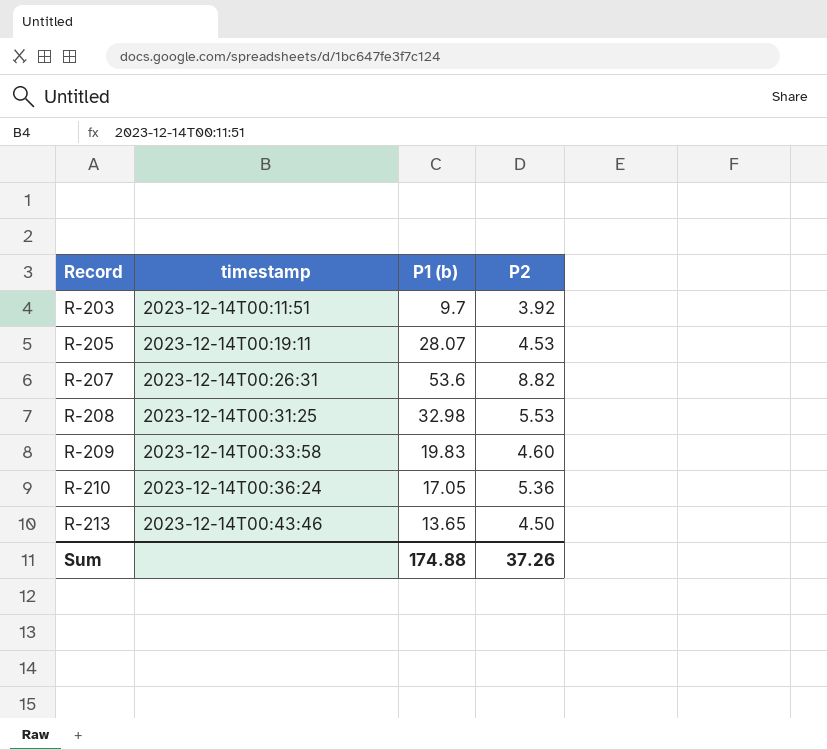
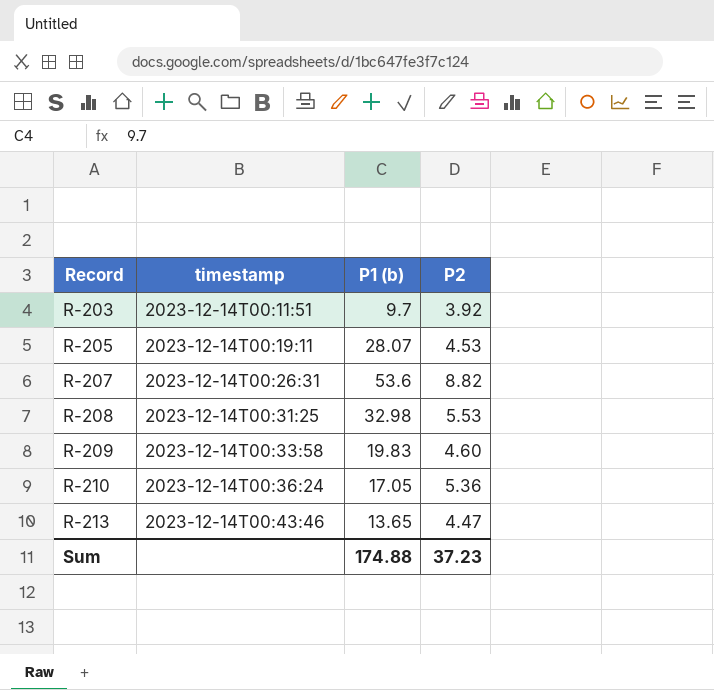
R-213 | P2: 4.50 -> 4.47
Sum | P2: 37.26 -> 37.23

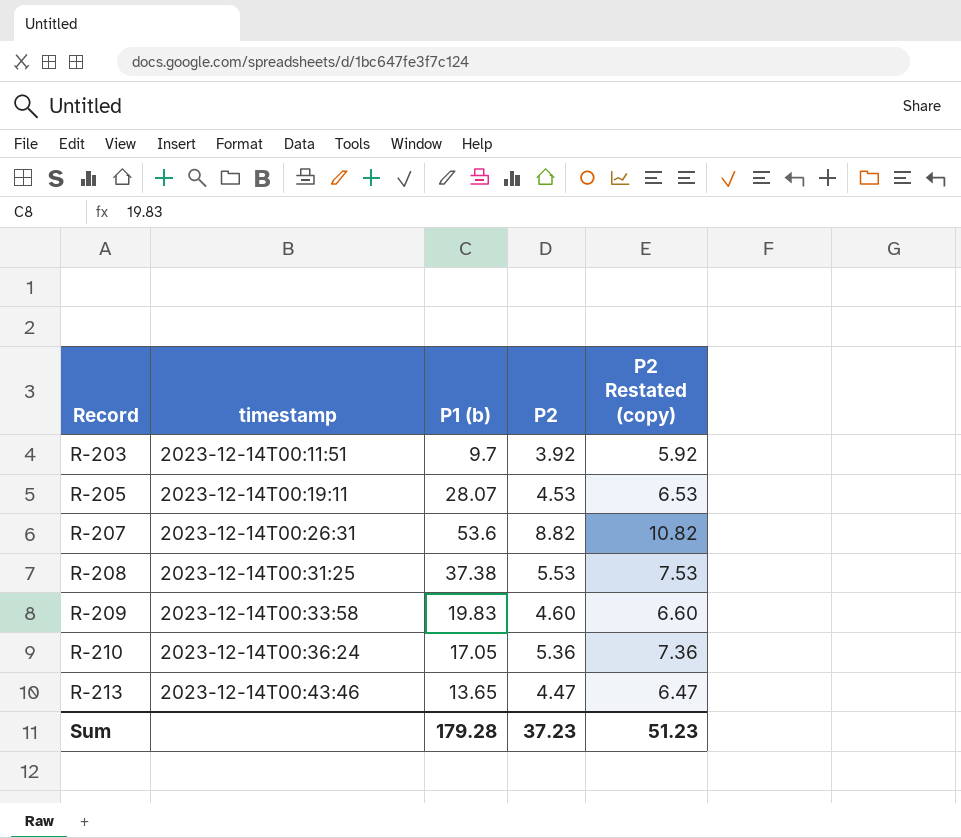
column P2 Restated (copy) | formula: none -> [P2] + 2
R-208 | P1 (b): 32.98 -> 37.38
Sum | P1 (b): 174.88 -> 179.28

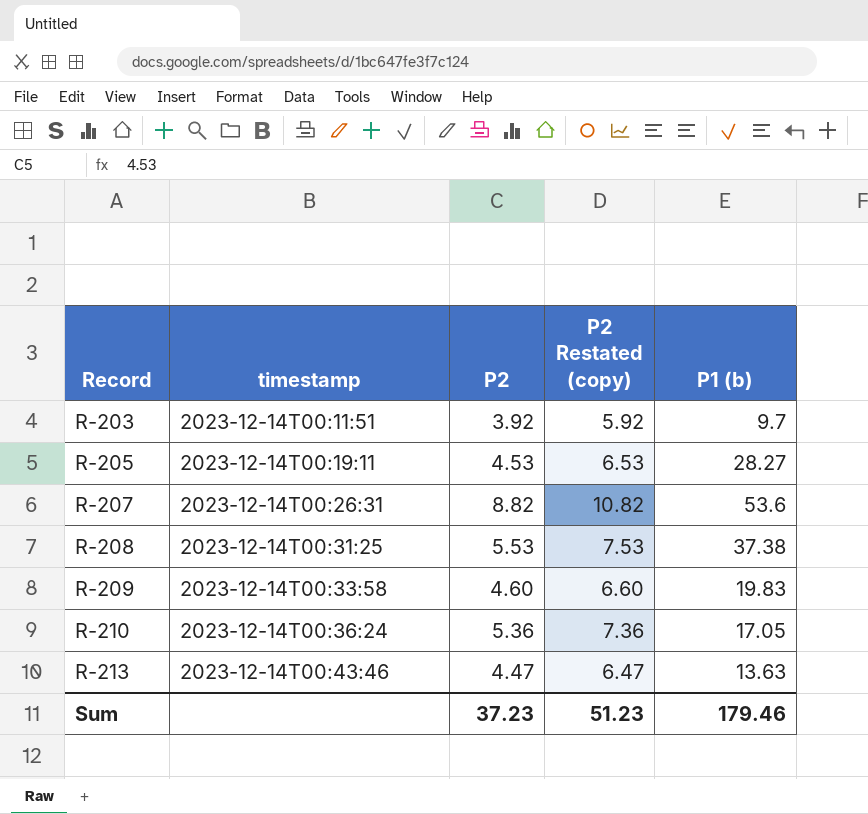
column P1 (b) | position: 3 -> 5
R-205 | P1 (b): 28.07 -> 28.27
R-213 | P1 (b): 13.65 -> 13.63
Sum | P1 (b): 179.28 -> 179.46

